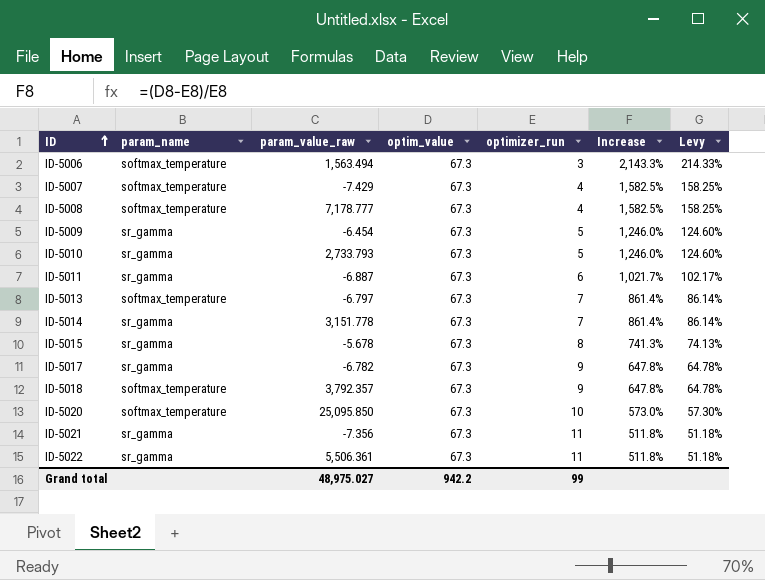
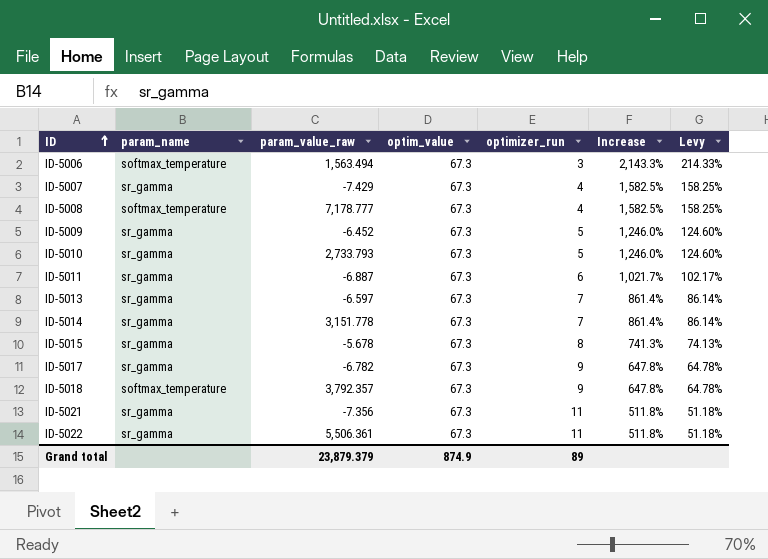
row ID-5020: softmax_temperature | 25,095.850 | 67.3 | 10 | 573.0% | 57.30% -> none
ID-5007 | param_name: softmax_temperature -> sr_gamma
ID-5009 | param_value_raw: -6.454 -> -6.452
ID-5013 | param_name: softmax_temperature -> sr_gamma
ID-5013 | param_value_raw: -6.797 -> -6.597
Grand total | param_value_raw: 48,975.027 -> 23,879.379
Grand total | optim_value: 942.2 -> 874.9
Grand total | optimizer_run: 99 -> 89

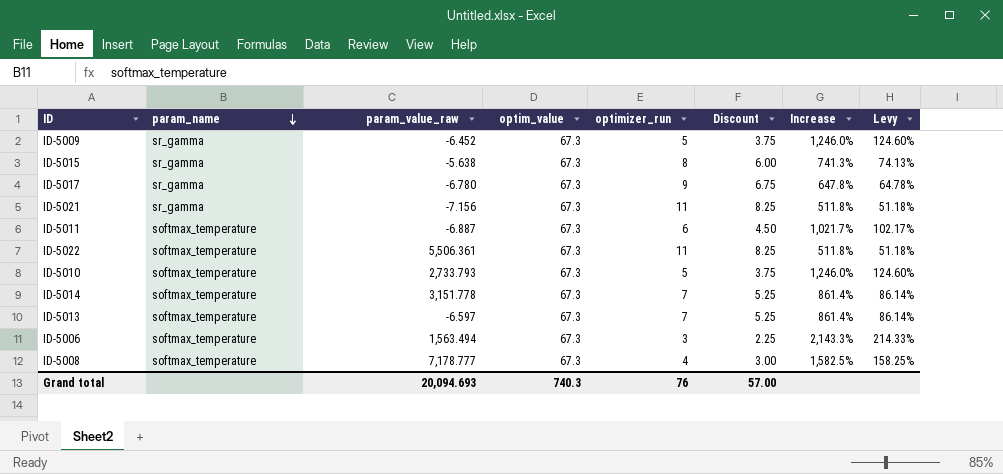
row order: ID ascending -> param_name descending
column Discount | formula: none -> [optimizer_run] * 0.75
row ID-5007: sr_gamma | -7.429 | 67.3 | 4 | 1,582.5% | 158.25% -> none
row ID-5018: softmax_temperature | 3,792.357 | 67.3 | 9 | 647.8% | 64.78% -> none
ID-5015 | param_value_raw: -5.678 -> -5.638
ID-5017 | param_value_raw: -6.782 -> -6.780
ID-5021 | param_value_raw: -7.356 -> -7.156
ID-5011 | param_name: sr_gamma -> softmax_temperature
ID-5022 | param_name: sr_gamma -> softmax_temperature
ID-5010 | param_name: sr_gamma -> softmax_temperature
ID-5014 | param_name: sr_gamma -> softmax_temperature
ID-5013 | param_name: sr_gamma -> softmax_temperature
Grand total | param_value_raw: 23,879.379 -> 20,094.693
Grand total | optim_value: 874.9 -> 740.3
Grand total | optimizer_run: 89 -> 76

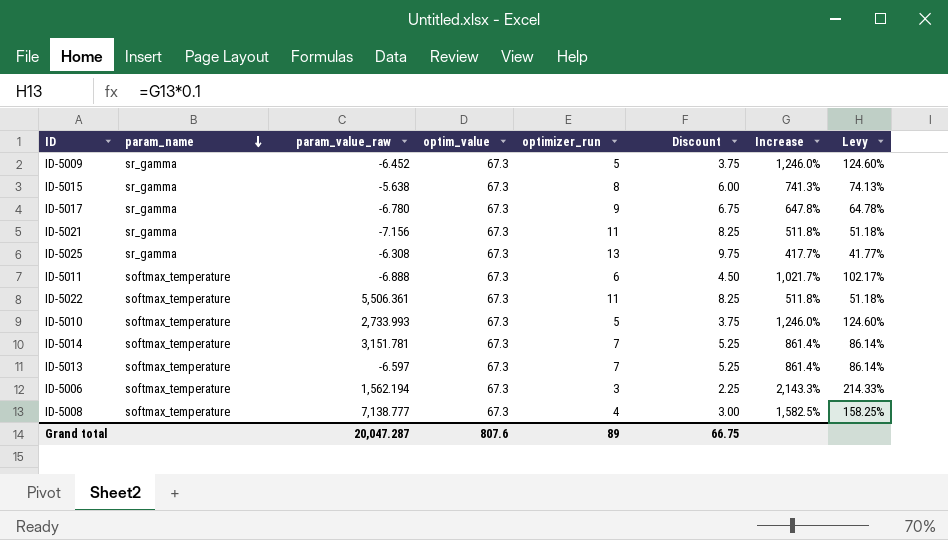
row ID-5025: none -> sr_gamma | -6.308 | 67.3 | 13 | 9.75 | 417.7% | 41.77%
ID-5011 | param_value_raw: -6.887 -> -6.888
ID-5010 | param_value_raw: 2,733.793 -> 2,733.993
ID-5014 | param_value_raw: 3,151.778 -> 3,151.781
ID-5006 | param_value_raw: 1,563.494 -> 1,562.194
ID-5008 | param_value_raw: 7,178.777 -> 7,138.777
Grand total | param_value_raw: 20,094.693 -> 20,047.287
Grand total | optim_value: 740.3 -> 807.6
Grand total | optimizer_run: 76 -> 89
Grand total | Discount: 57.00 -> 66.75

